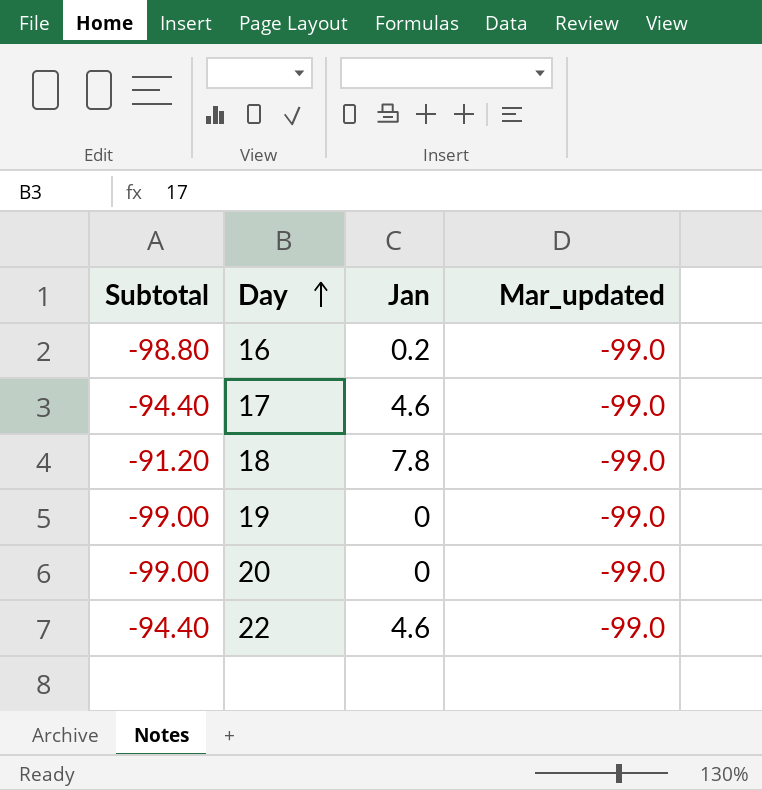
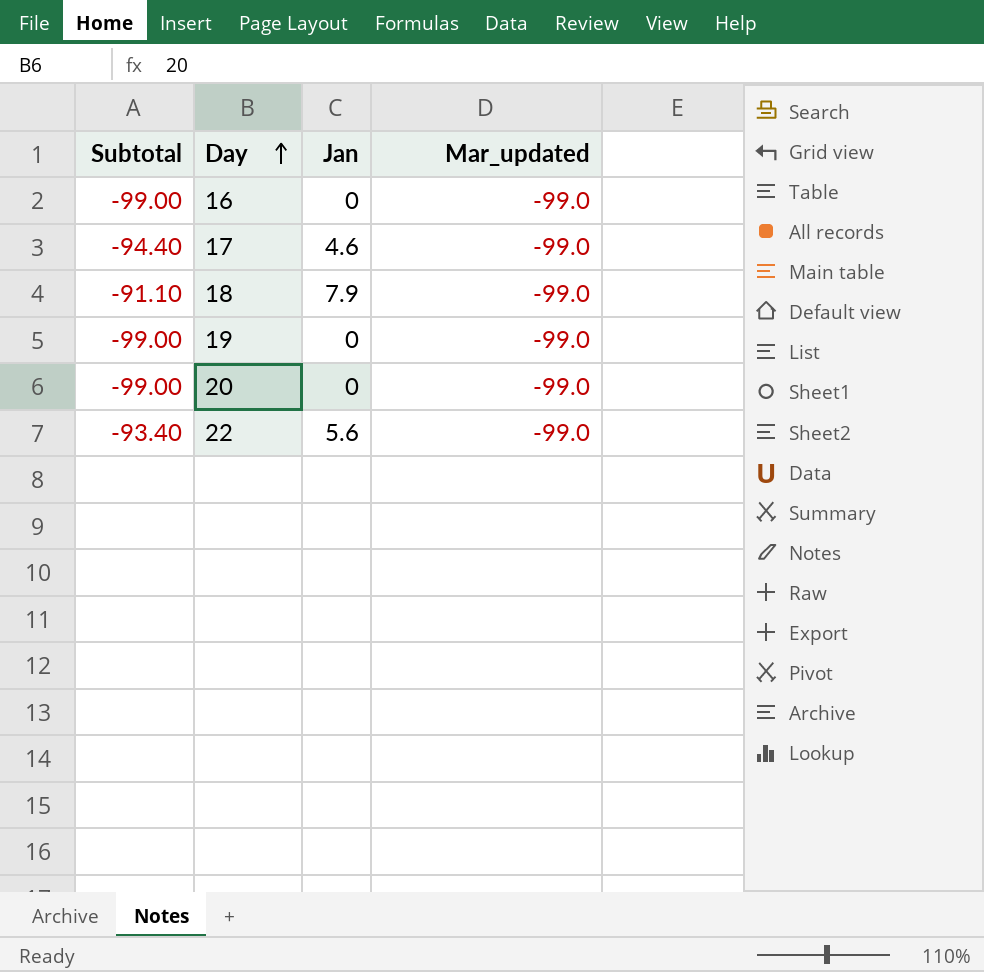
16 | Subtotal: -98.80 -> -99.00
16 | Jan: 0.2 -> 0
18 | Subtotal: -91.20 -> -91.10
18 | Jan: 7.8 -> 7.9
22 | Subtotal: -94.40 -> -93.40
22 | Jan: 4.6 -> 5.6

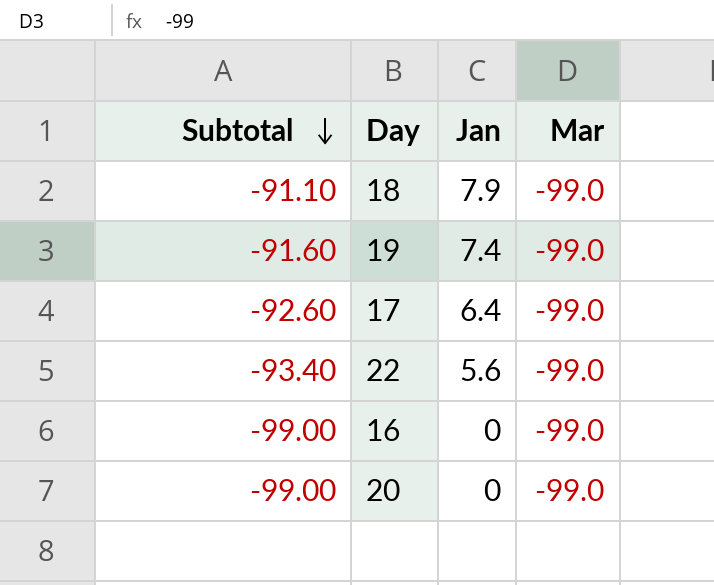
row order: Day ascending -> Subtotal descending
column name: Mar_updated -> Mar
19 | Subtotal: -99.00 -> -91.60
19 | Jan: 0 -> 7.4
17 | Subtotal: -94.40 -> -92.60
17 | Jan: 4.6 -> 6.4

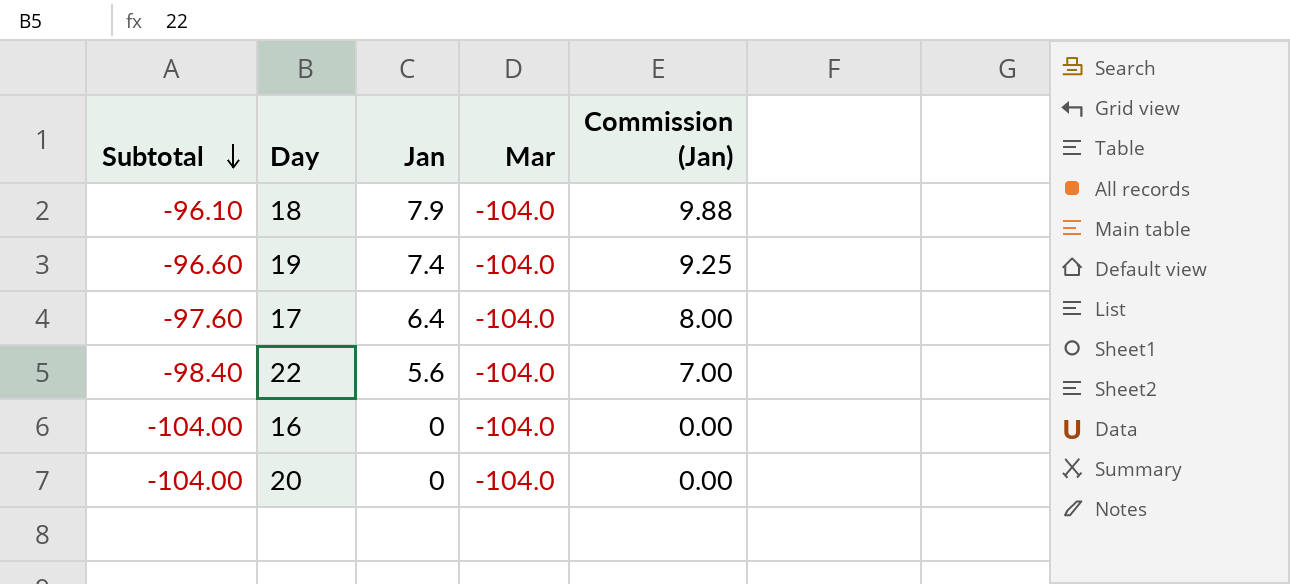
column Commission (Jan) | formula: none -> [Jan] * 1.25
18 | Subtotal: -91.10 -> -96.10
18 | Mar: -99.0 -> -104.0
19 | Subtotal: -91.60 -> -96.60
19 | Mar: -99.0 -> -104.0
17 | Subtotal: -92.60 -> -97.60
17 | Mar: -99.0 -> -104.0
22 | Subtotal: -93.40 -> -98.40
22 | Mar: -99.0 -> -104.0
16 | Subtotal: -99.00 -> -104.00
16 | Mar: -99.0 -> -104.0
20 | Subtotal: -99.00 -> -104.00
20 | Mar: -99.0 -> -104.0

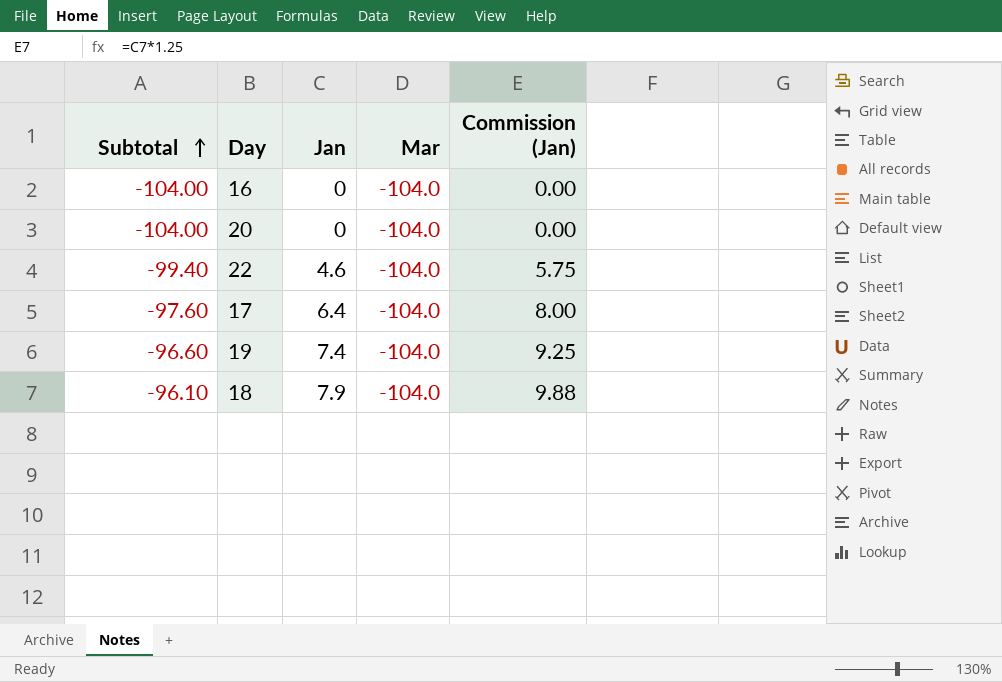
row order: Subtotal descending -> Subtotal ascending
22 | Subtotal: -98.40 -> -99.40
22 | Jan: 5.6 -> 4.6
22 | Commission (Jan): 7.00 -> 5.75

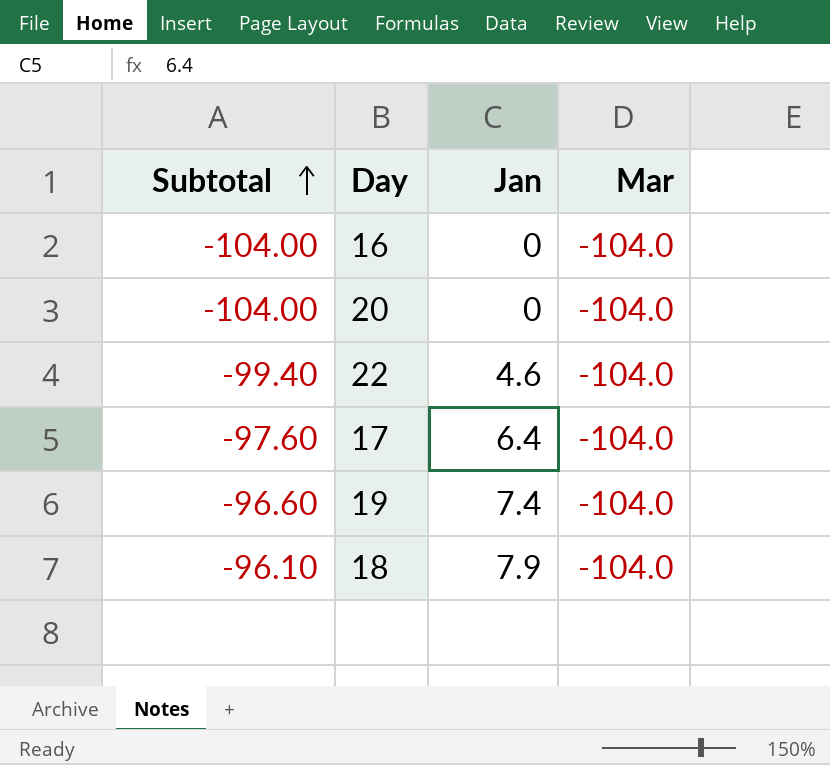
column Commission (Jan) | formula: [Jan] * 1.25 -> none

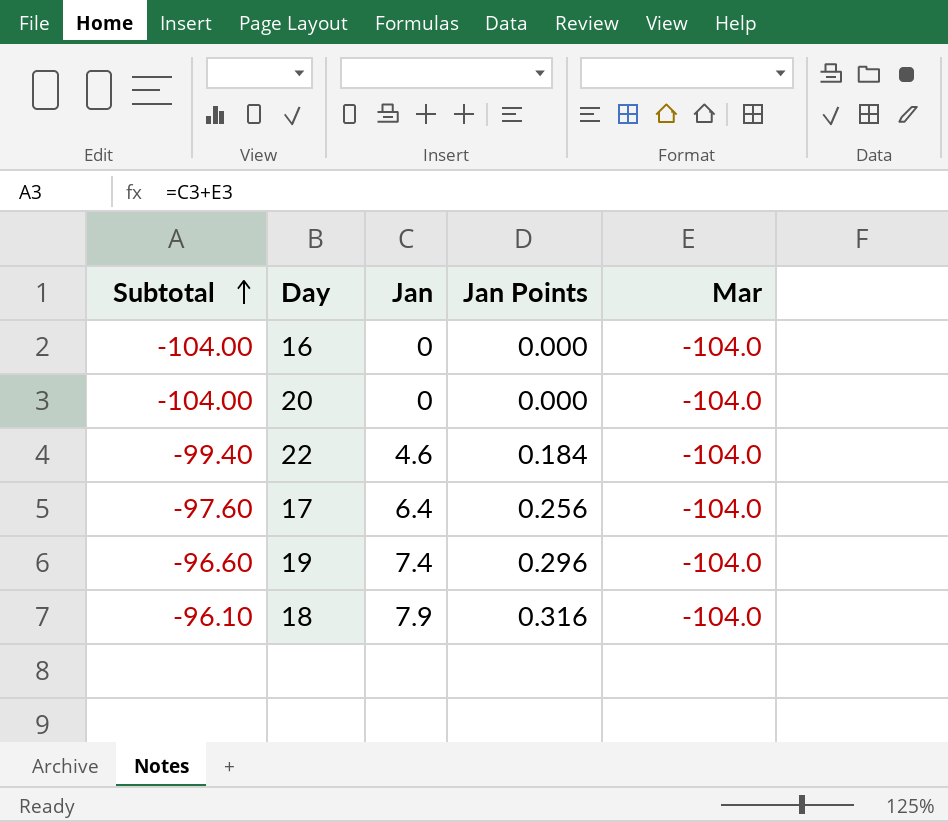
column Jan Points | formula: none -> [Jan] * 0.04

